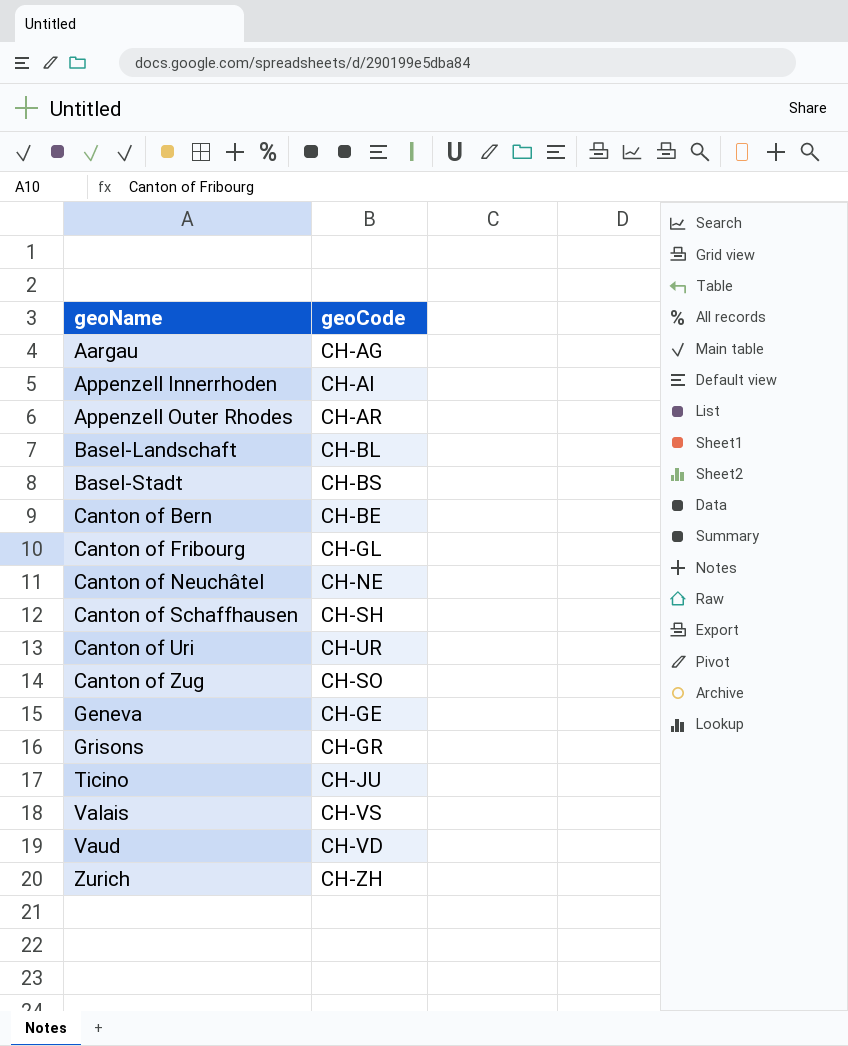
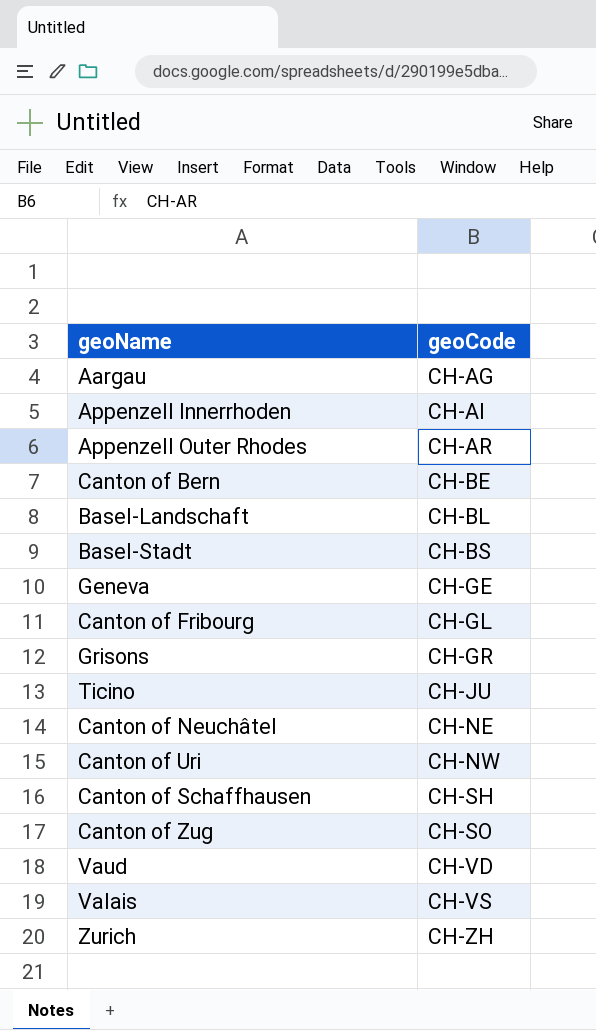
row order: geoName ascending -> geoCode ascending
Canton of Uri | geoCode: CH-UR -> CH-NW

